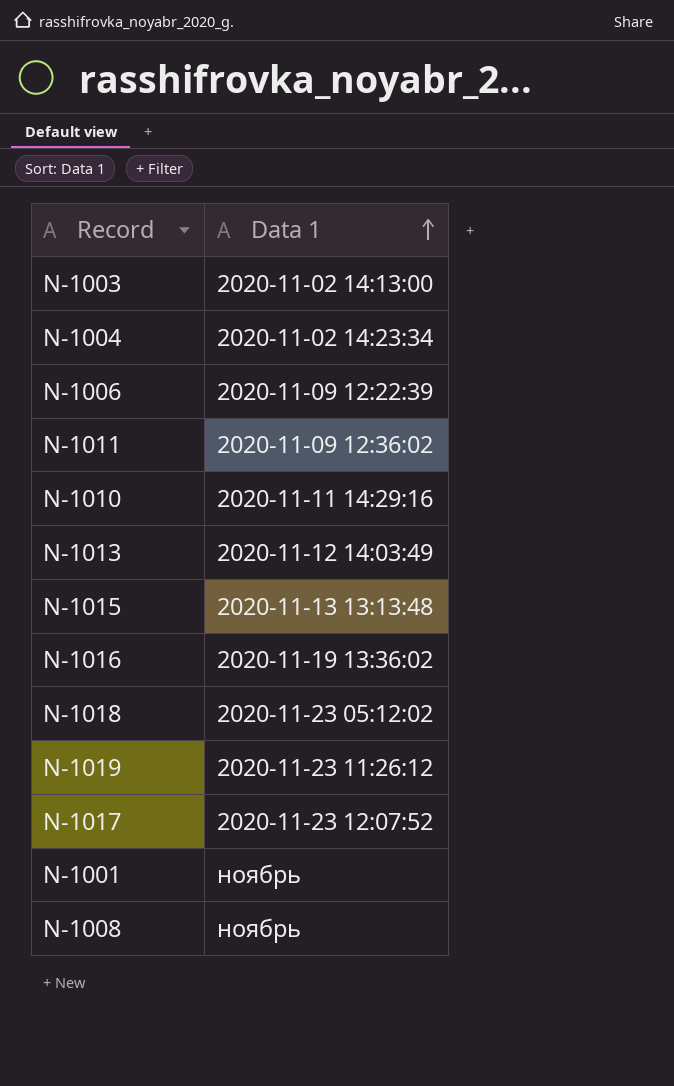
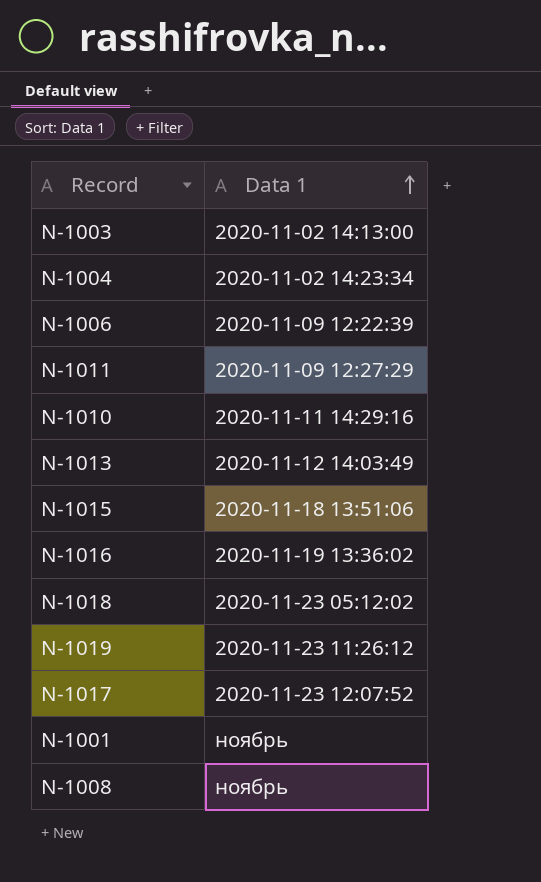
N-1011 | Data 1: 2020-11-09 12:36:02 -> 2020-11-09 12:27:29
N-1015 | Data 1: 2020-11-13 13:13:48 -> 2020-11-18 13:51:06

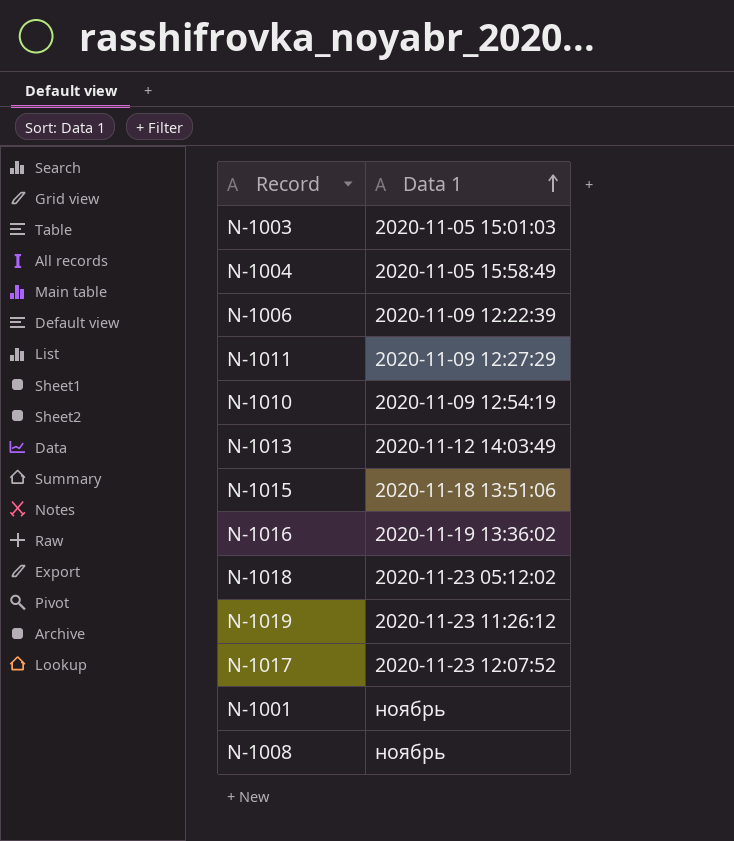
N-1003 | Data 1: 2020-11-02 14:13:00 -> 2020-11-05 15:01:03
N-1004 | Data 1: 2020-11-02 14:23:34 -> 2020-11-05 15:58:49
N-1010 | Data 1: 2020-11-11 14:29:16 -> 2020-11-09 12:54:19

